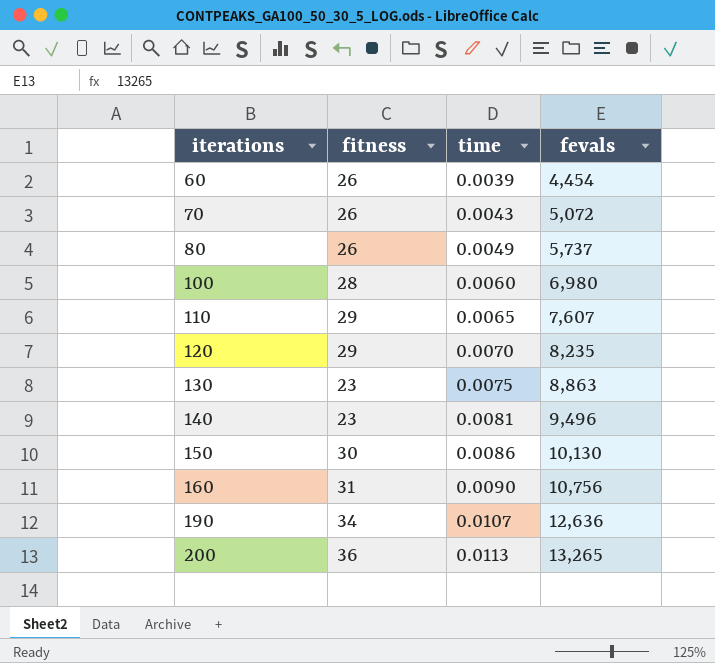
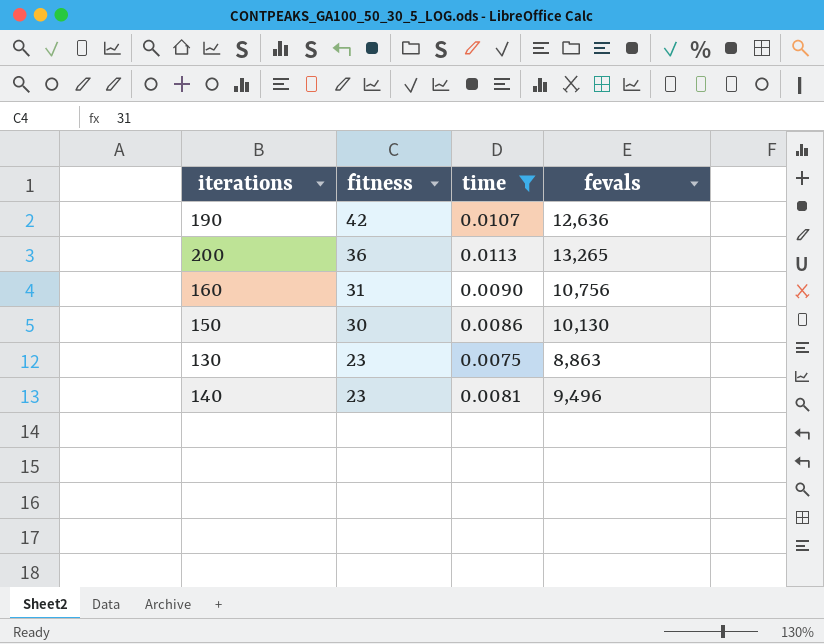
filter: none -> time >= 0.0075
row order: iterations ascending -> fitness descending
190 | fitness: 34 -> 42

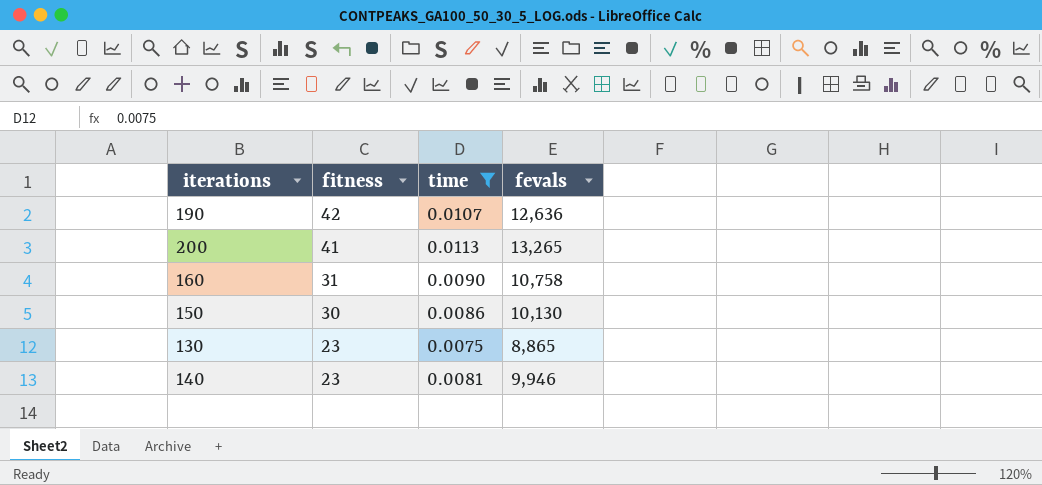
200 | fitness: 36 -> 41
160 | fevals: 10,756 -> 10,758
130 | fevals: 8,863 -> 8,865
140 | fevals: 9,496 -> 9,946

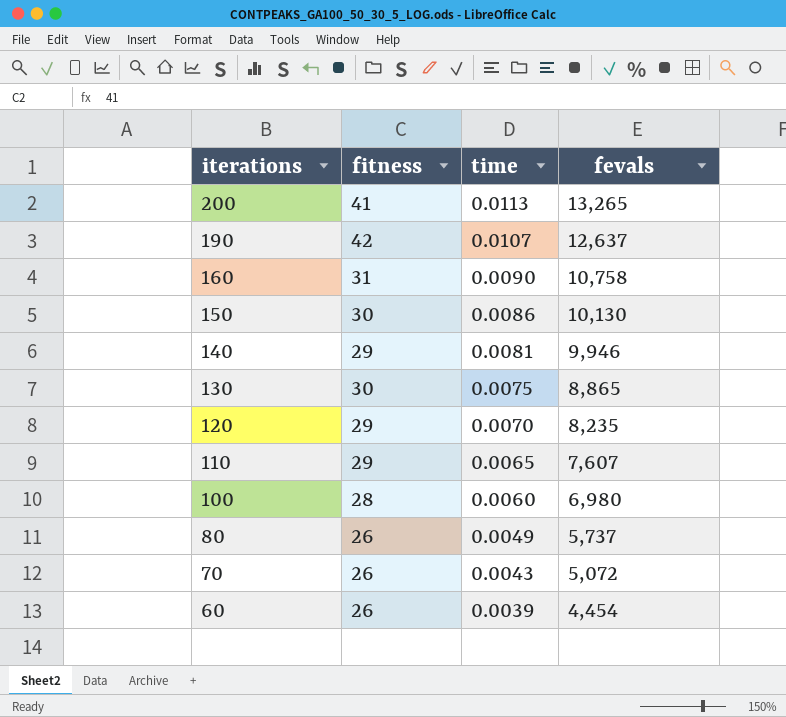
filter: time >= 0.0075 -> none
row order: fitness descending -> iterations descending
190 | fevals: 12,636 -> 12,637
140 | fitness: 23 -> 29
130 | fitness: 23 -> 30

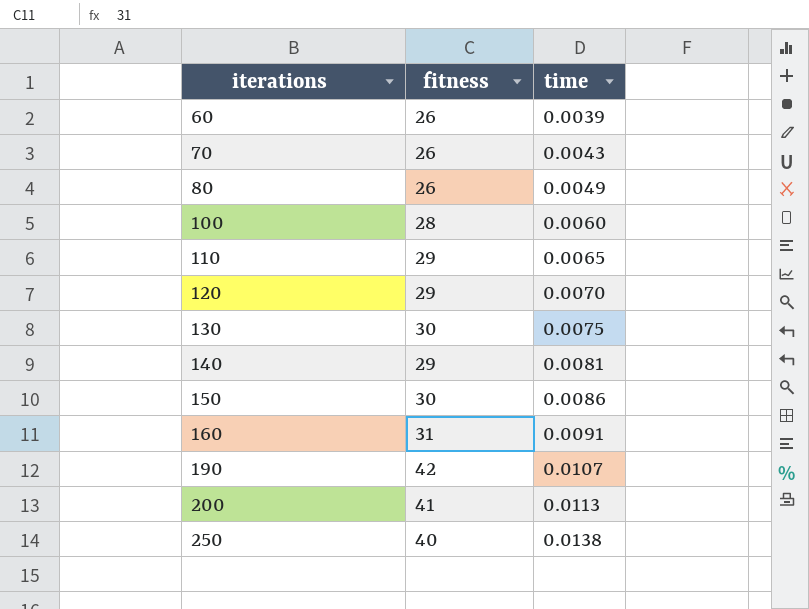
row order: iterations descending -> iterations ascending
column fevals | position: 4 -> none
160 | time: 0.0090 -> 0.0091
row 250: none -> 40 | 0.0138

